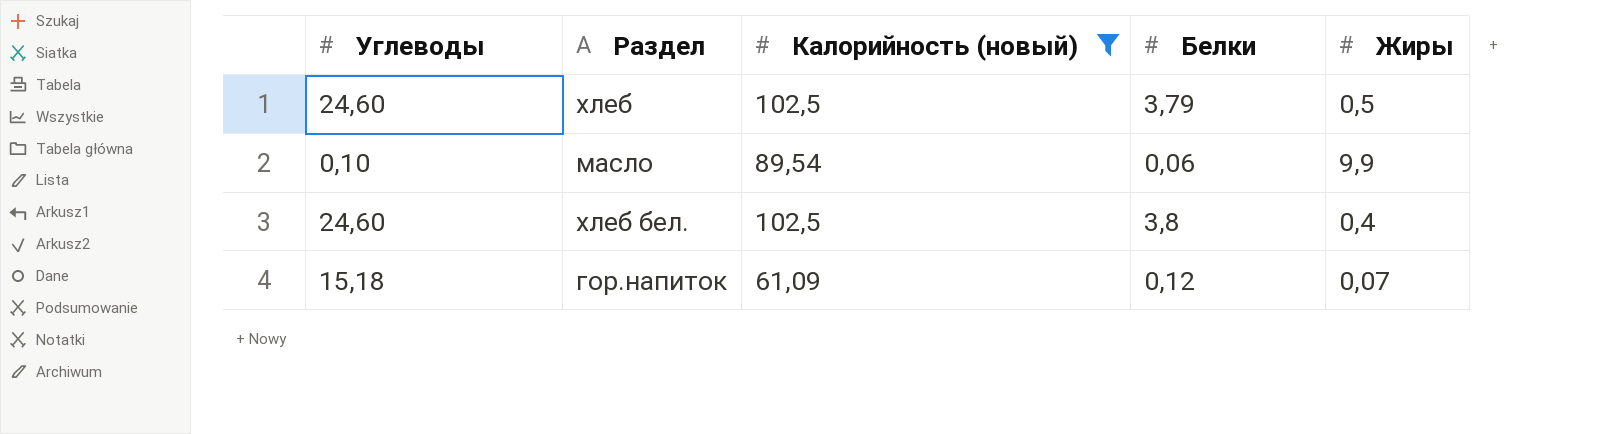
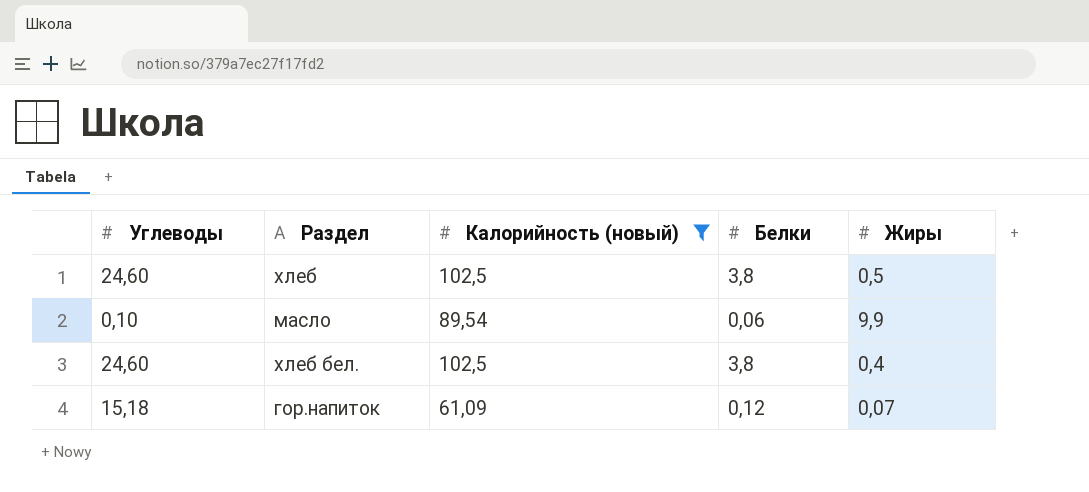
хлеб | Белки: 3,79 -> 3,8

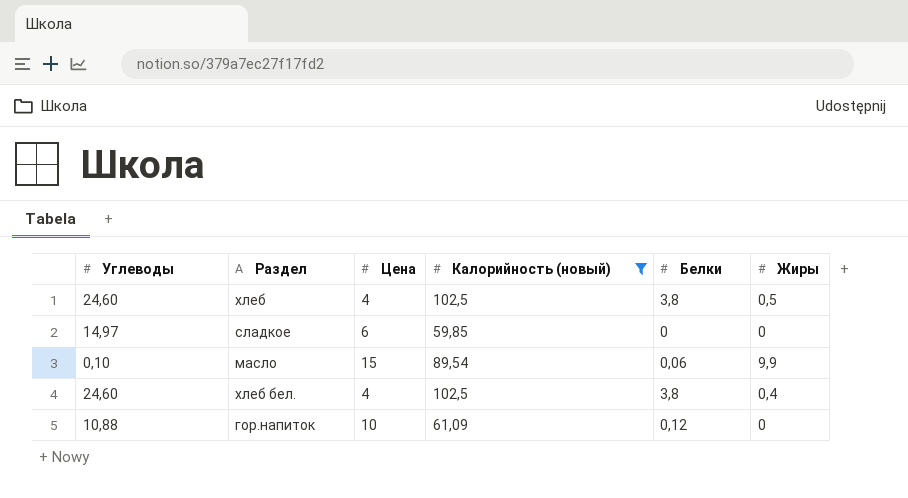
column Цена | position: none -> 3
row сладкое: none -> 14,97 | 6 | 59,85 | 0 | 0
гор.напиток | Углеводы: 15,18 -> 10,88
гор.напиток | Жиры: 0,07 -> 0

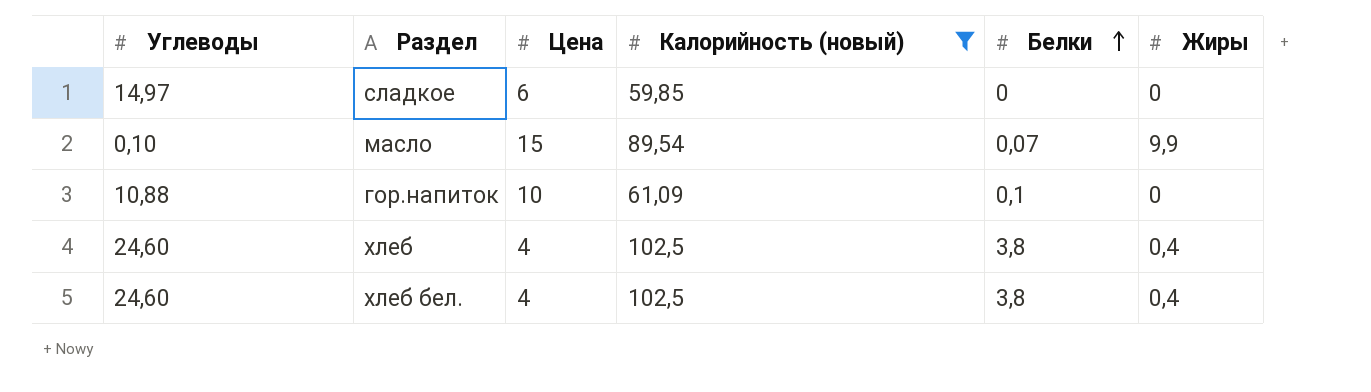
row order: none -> Белки ascending
масло | Белки: 0,06 -> 0,07
гор.напиток | Белки: 0,12 -> 0,1
хлеб | Жиры: 0,5 -> 0,4

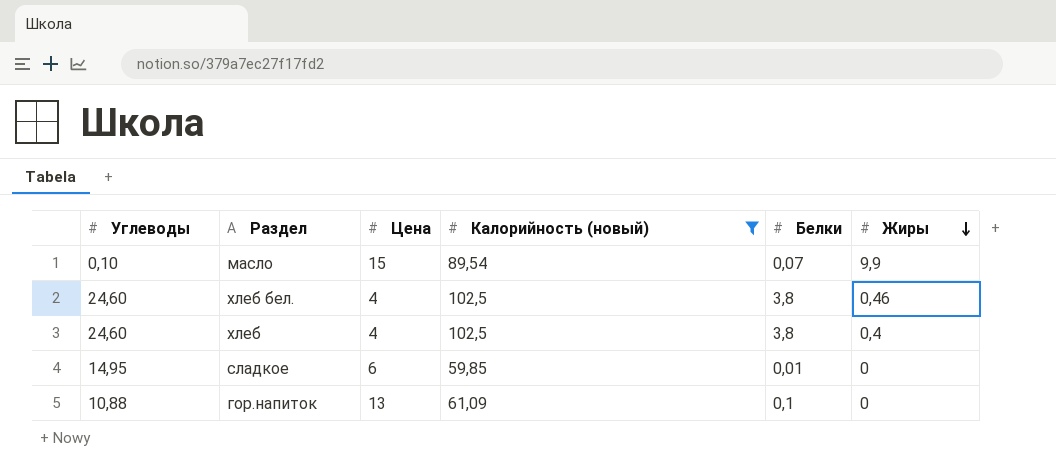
row order: Белки ascending -> Жиры descending
хлеб бел. | Жиры: 0,4 -> 0,46
сладкое | Углеводы: 14,97 -> 14,95
сладкое | Белки: 0 -> 0,01
гор.напиток | Цена: 10 -> 13

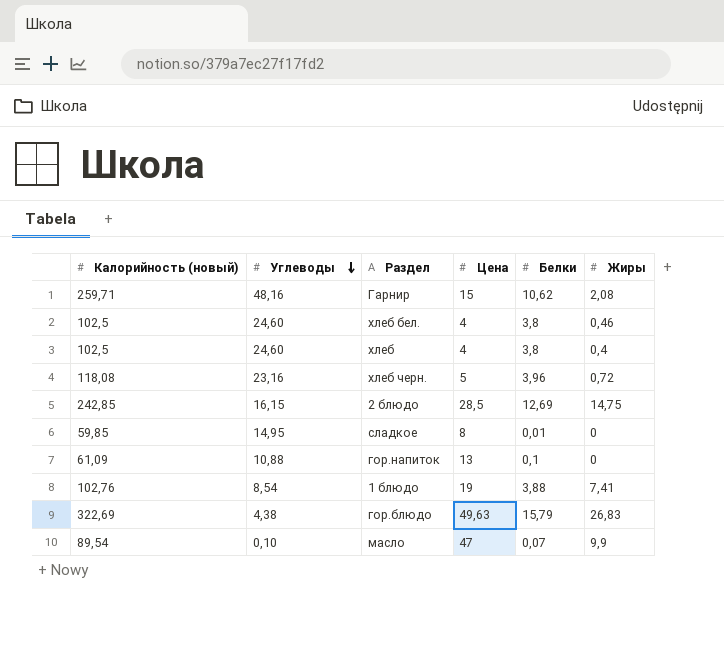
filter: Калорийность (новый) <= 102,5 -> none
row order: Жиры descending -> Углеводы descending
column Калорийность (новый) | position: 4 -> 1
сладкое | Цена: 6 -> 8
масло | Цена: 15 -> 47

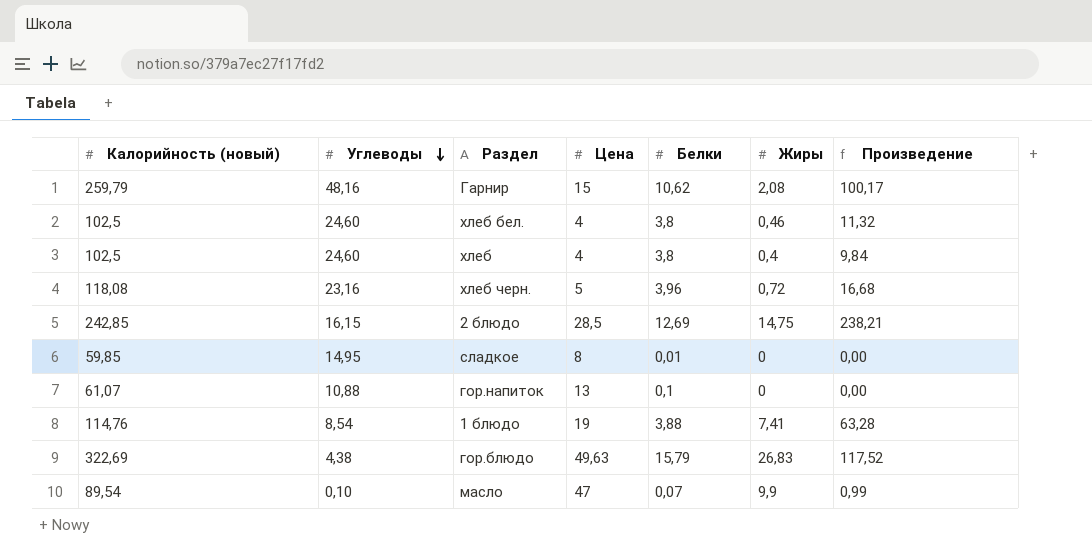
column Произведение | formula: none -> [Углеводы] * [Жиры]
Гарнир | Калорийность (новый): 259,71 -> 259,79
гор.напиток | Калорийность (новый): 61,09 -> 61,07
1 блюдо | Калорийность (новый): 102,76 -> 114,76

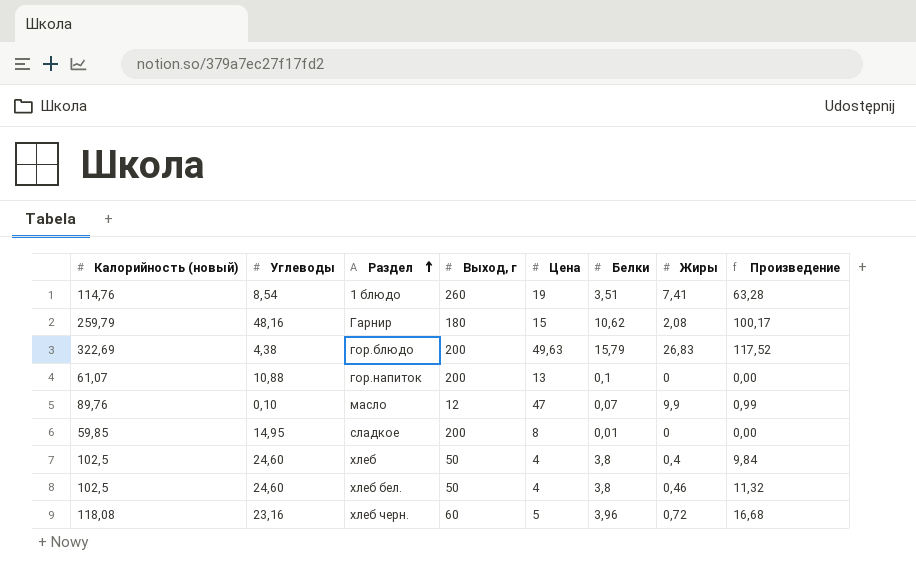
row order: Углеводы descending -> Раздел ascending
column Выход, г | position: none -> 4
row 2 блюдо: 242,85 | 16,15 | 28,5 | 12,69 | 14,75 | 238,21 -> none
1 блюдо | Белки: 3,88 -> 3,51
масло | Калорийность (новый): 89,54 -> 89,76

